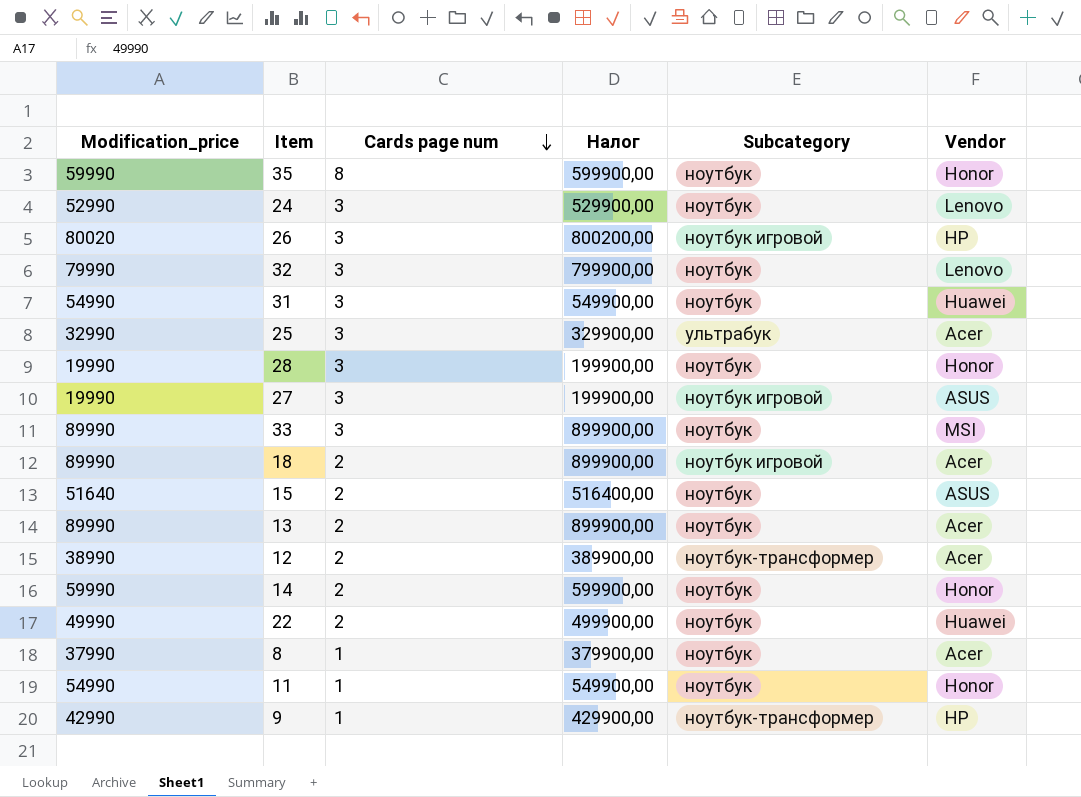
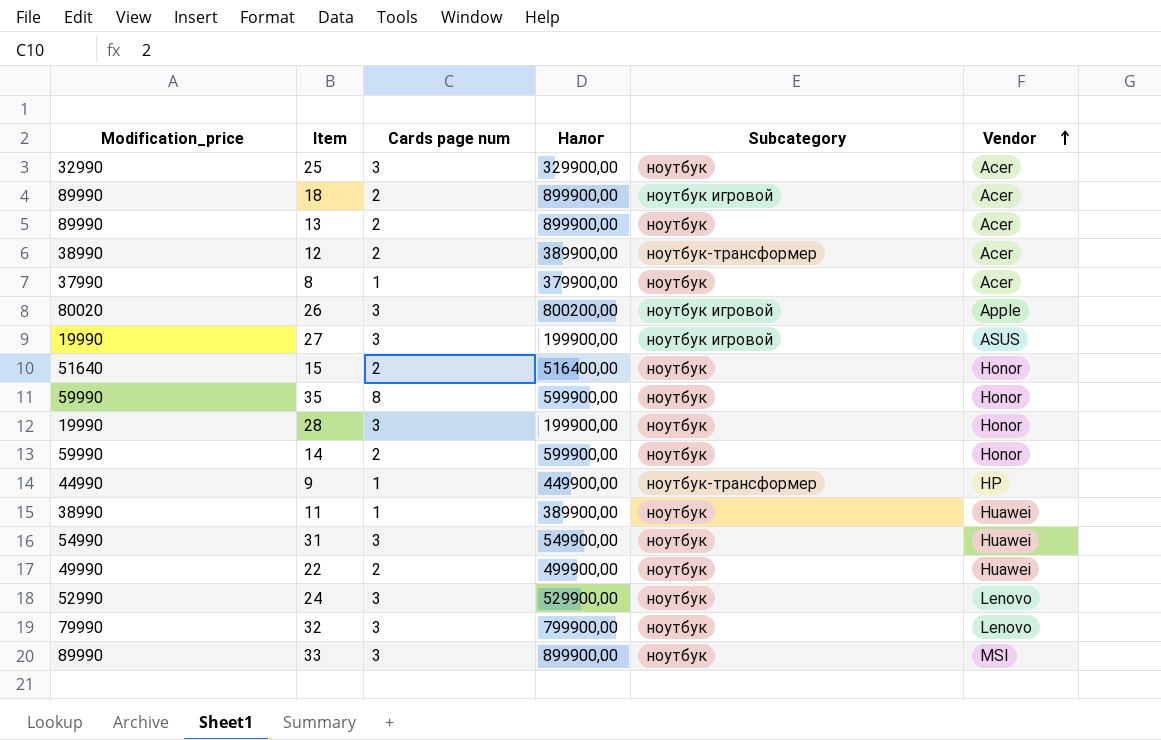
row order: Cards page num descending -> Vendor ascending
25 | Subcategory: ультрабук -> ноутбук
26 | Vendor: HP -> Apple
15 | Vendor: ASUS -> Honor
9 | Modification_price: 42990 -> 44990
9 | Налог: 429900,00 -> 449900,00
11 | Modification_price: 54990 -> 38990
11 | Налог: 549900,00 -> 389900,00
11 | Vendor: Honor -> Huawei

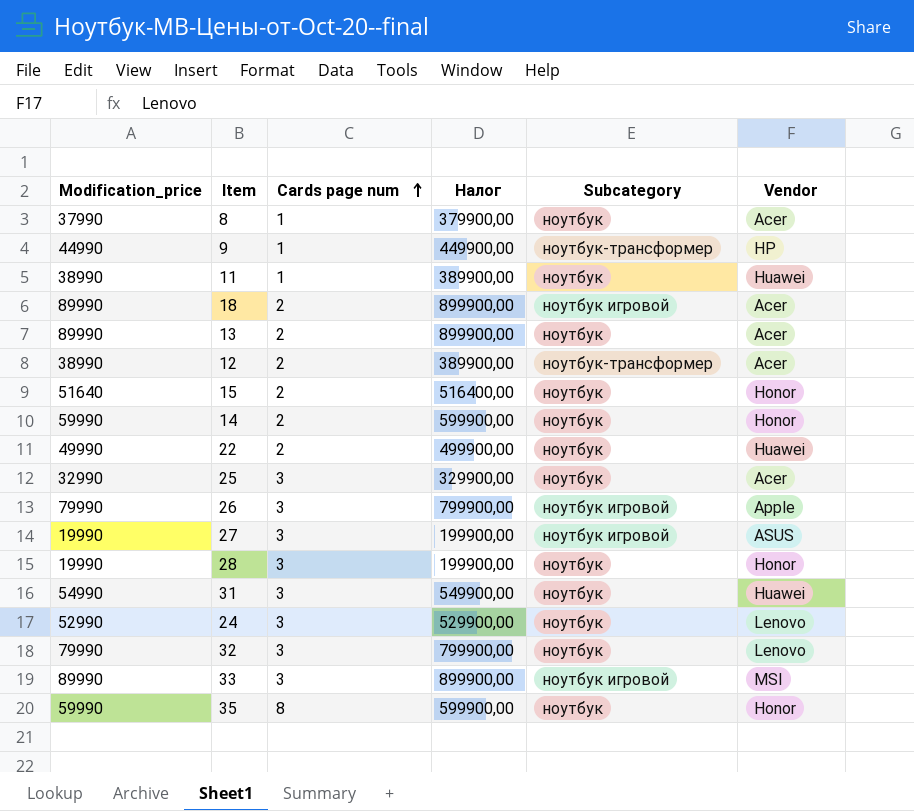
row order: Vendor ascending -> Cards page num ascending
26 | Modification_price: 80020 -> 79990
26 | Налог: 800200,00 -> 799900,00
33 | Subcategory: ноутбук -> ноутбук игровой

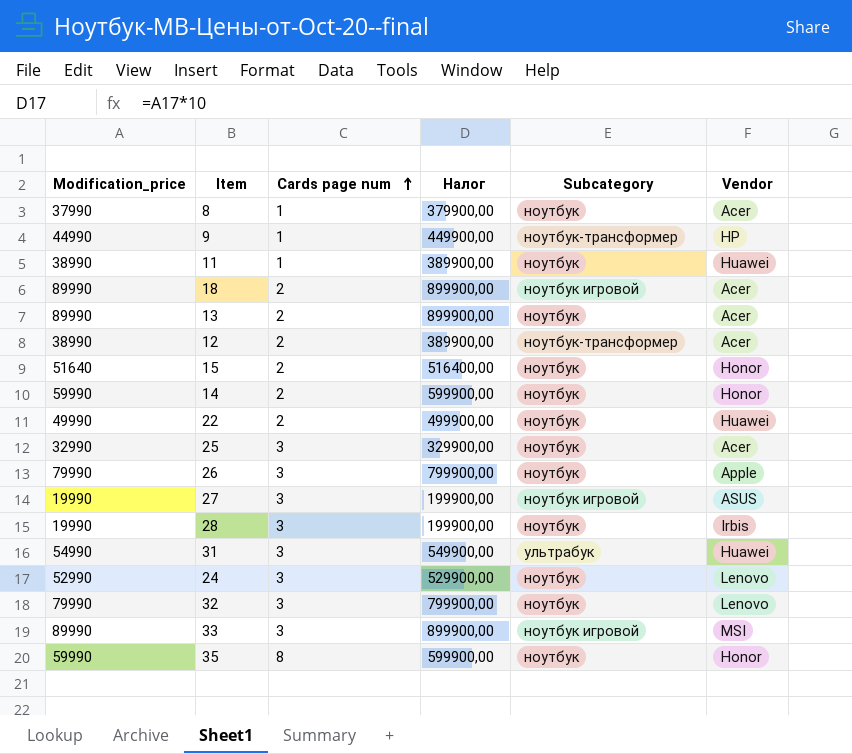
26 | Subcategory: ноутбук игровой -> ноутбук
28 | Vendor: Honor -> Irbis
31 | Subcategory: ноутбук -> ультрабук

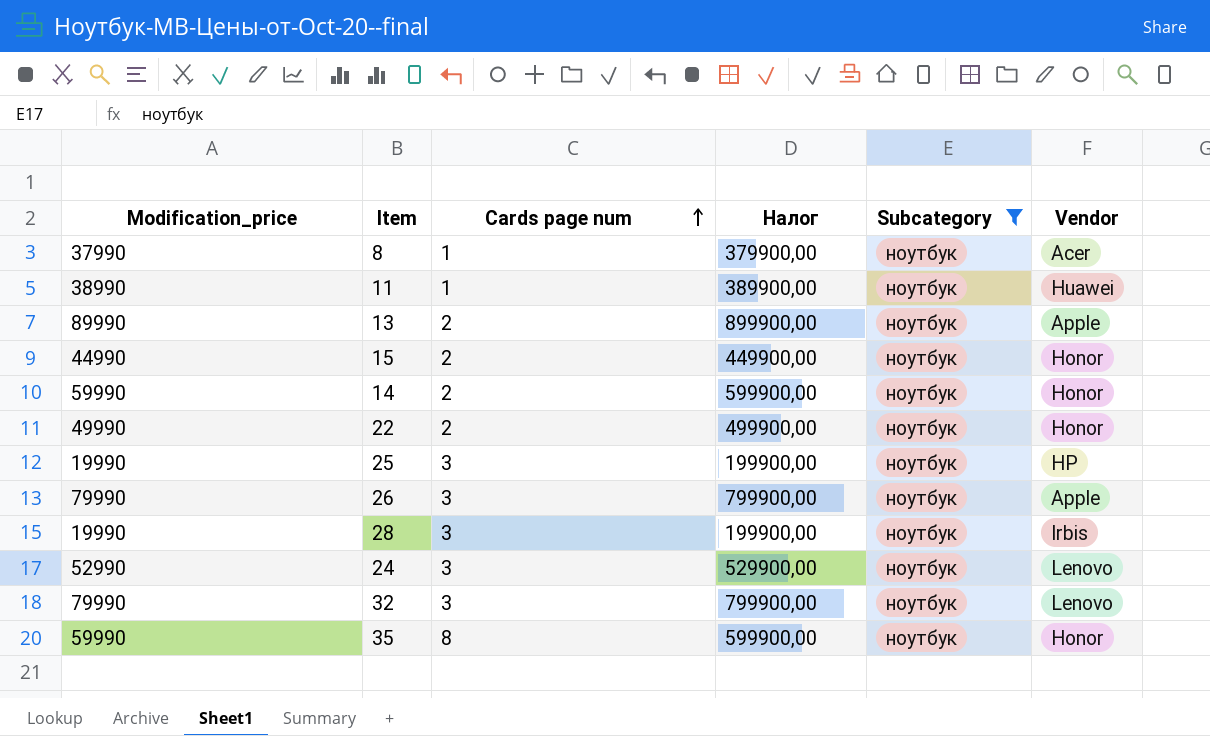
filter: none -> Subcategory = ноутбук
13 | Vendor: Acer -> Apple
15 | Modification_price: 51640 -> 44990
15 | Налог: 516400,00 -> 449900,00
22 | Vendor: Huawei -> Honor
25 | Modification_price: 32990 -> 19990
25 | Налог: 329900,00 -> 199900,00
25 | Vendor: Acer -> HP

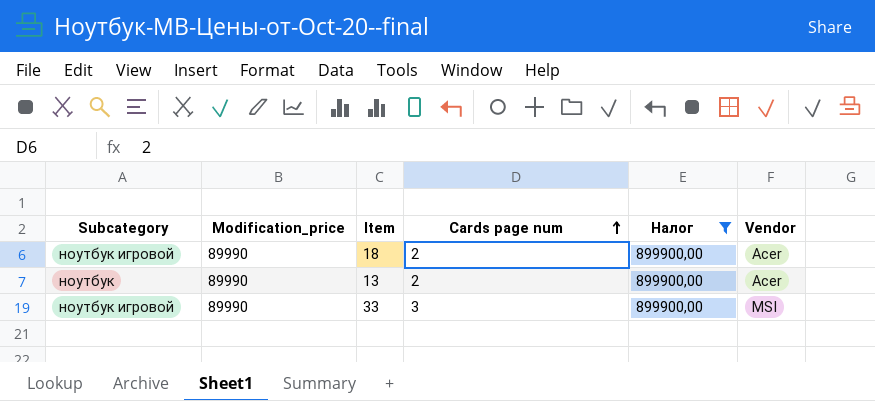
filter: Subcategory = ноутбук -> Налог = 899900,00
column Subcategory | position: 5 -> 1
13 | Vendor: Apple -> Acer

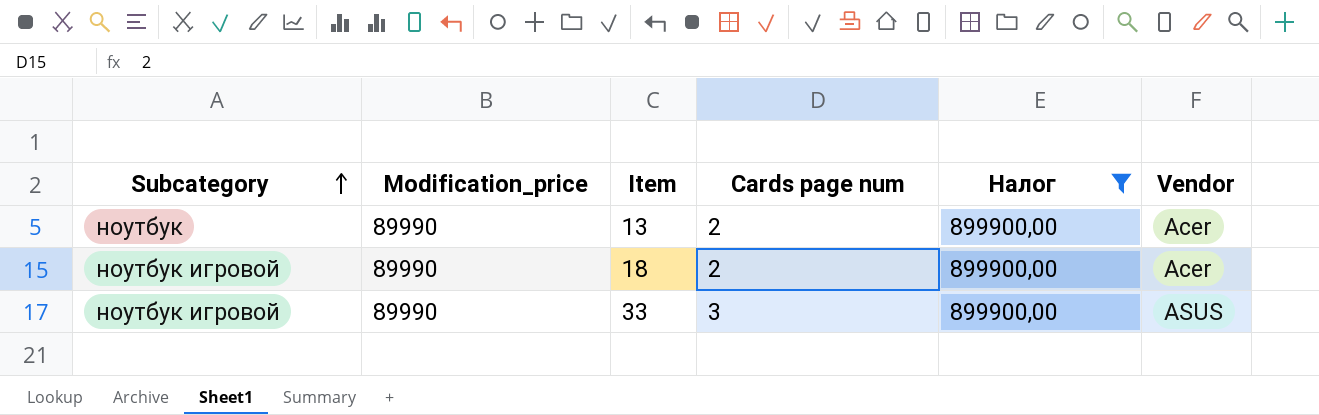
row order: Cards page num ascending -> Subcategory ascending
33 | Vendor: MSI -> ASUS

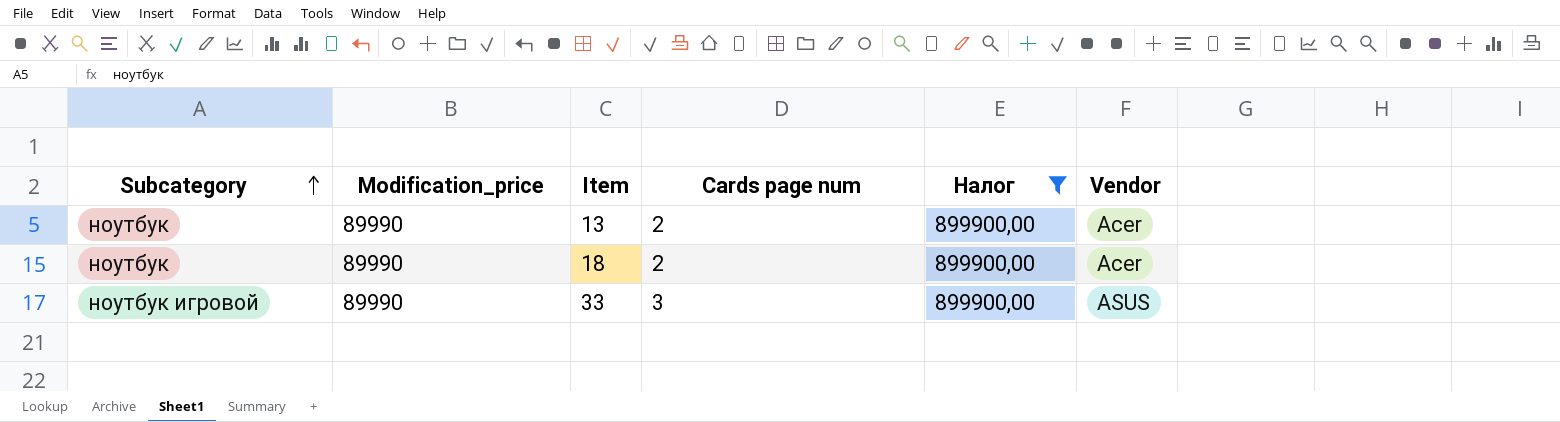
18 | Subcategory: ноутбук игровой -> ноутбук

